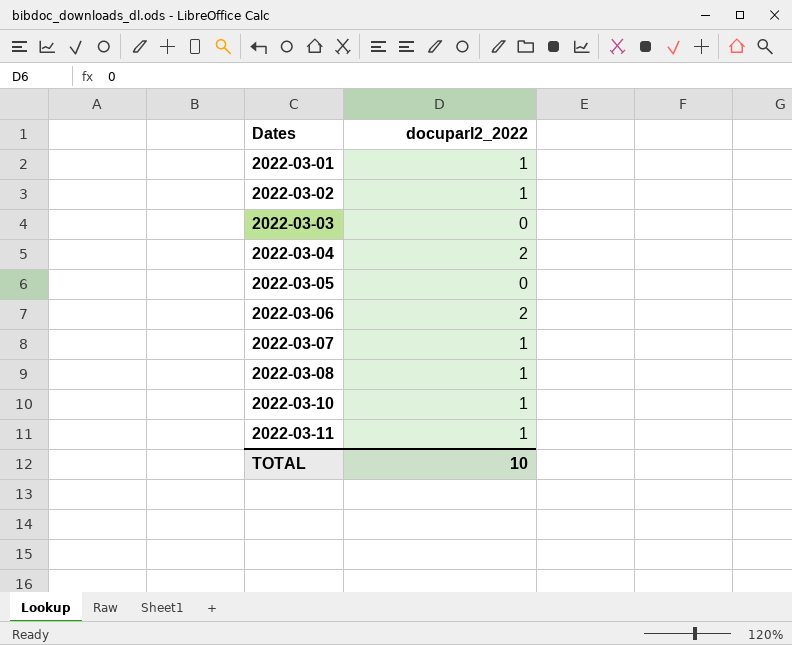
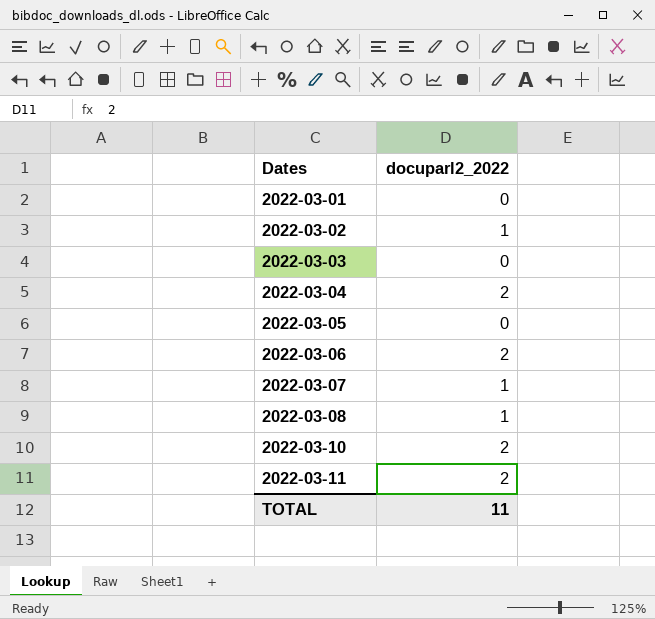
2022-03-01 | docuparl2_2022: 1 -> 0
2022-03-10 | docuparl2_2022: 1 -> 2
2022-03-11 | docuparl2_2022: 1 -> 2
TOTAL | docuparl2_2022: 10 -> 11

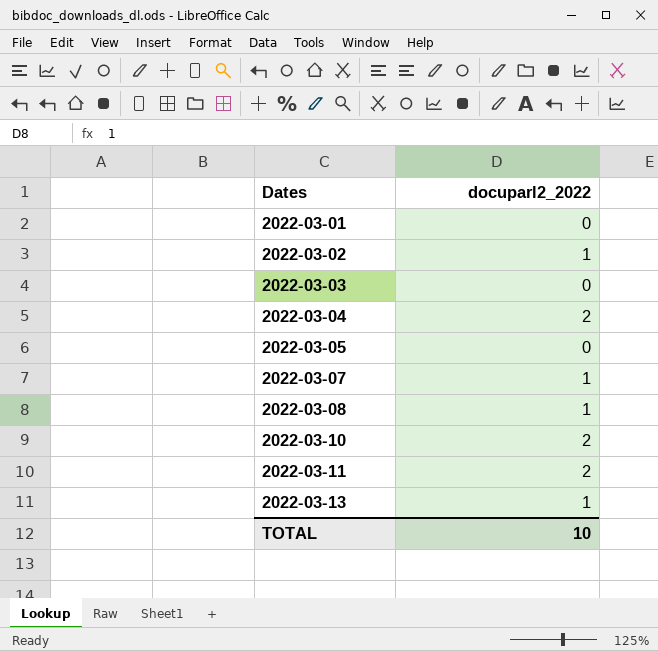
row 2022-03-06: 2 -> none
row 2022-03-13: none -> 1
TOTAL | docuparl2_2022: 11 -> 10

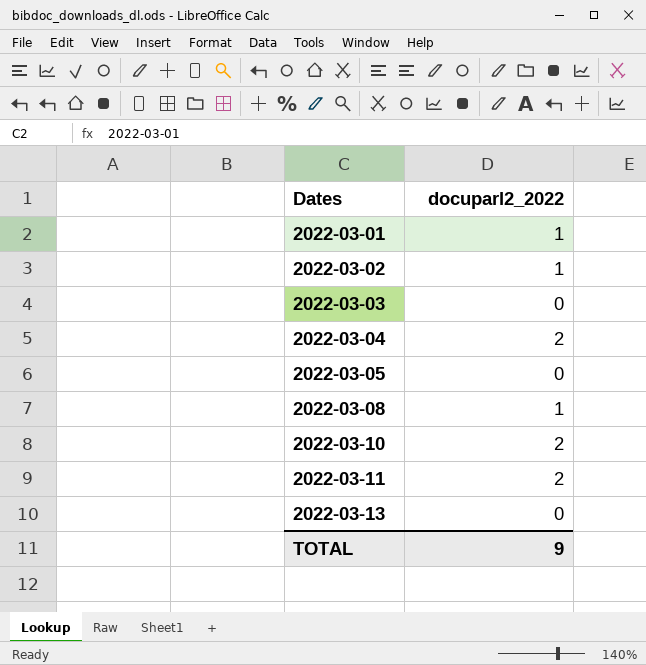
row 2022-03-07: 1 -> none
2022-03-01 | docuparl2_2022: 0 -> 1
2022-03-13 | docuparl2_2022: 1 -> 0
TOTAL | docuparl2_2022: 10 -> 9

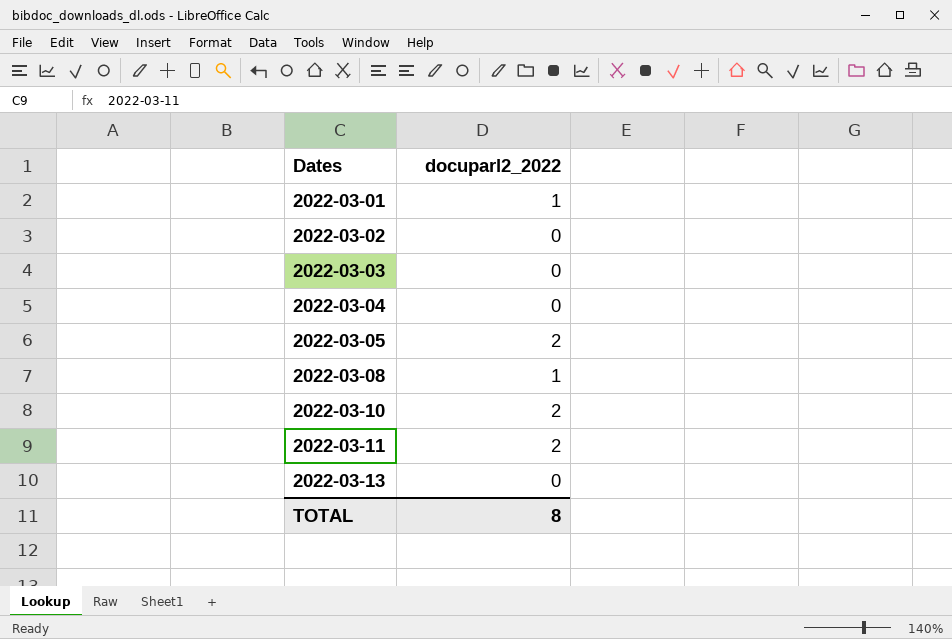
2022-03-02 | docuparl2_2022: 1 -> 0
2022-03-04 | docuparl2_2022: 2 -> 0
2022-03-05 | docuparl2_2022: 0 -> 2
TOTAL | docuparl2_2022: 9 -> 8

